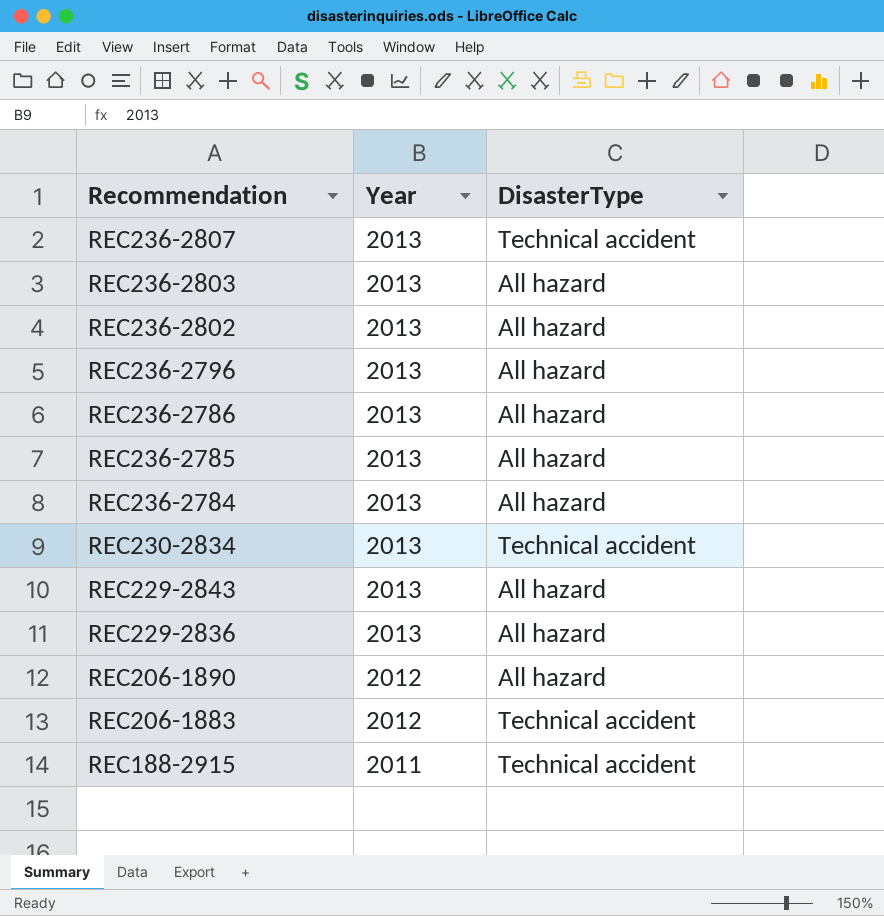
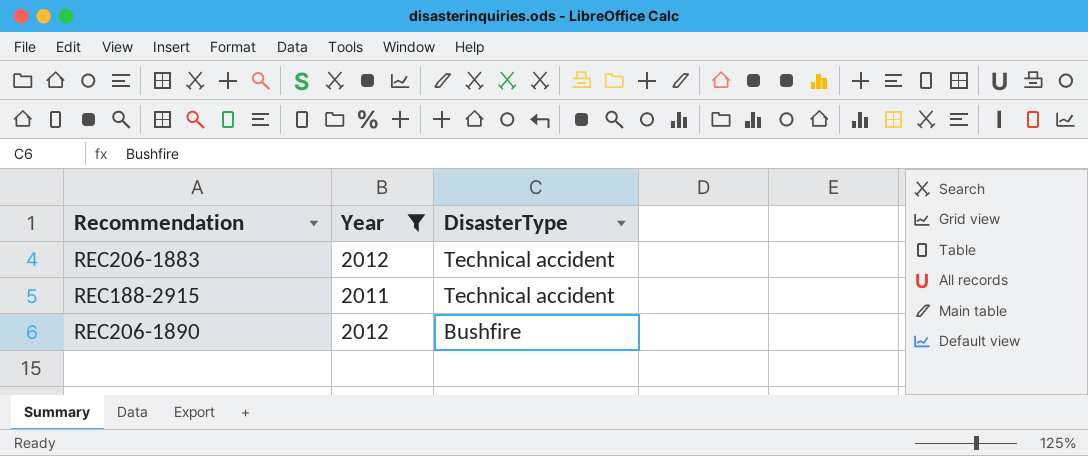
filter: none -> Year != 2013
row order: Recommendation descending -> DisasterType descending
REC206-1890 | DisasterType: All hazard -> Bushfire

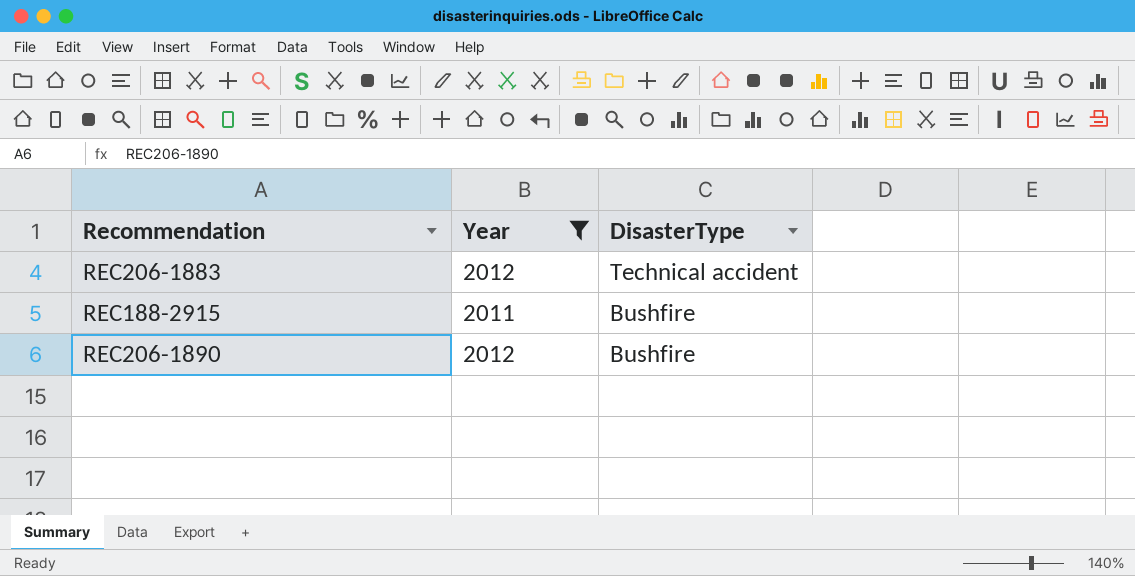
REC188-2915 | DisasterType: Technical accident -> Bushfire

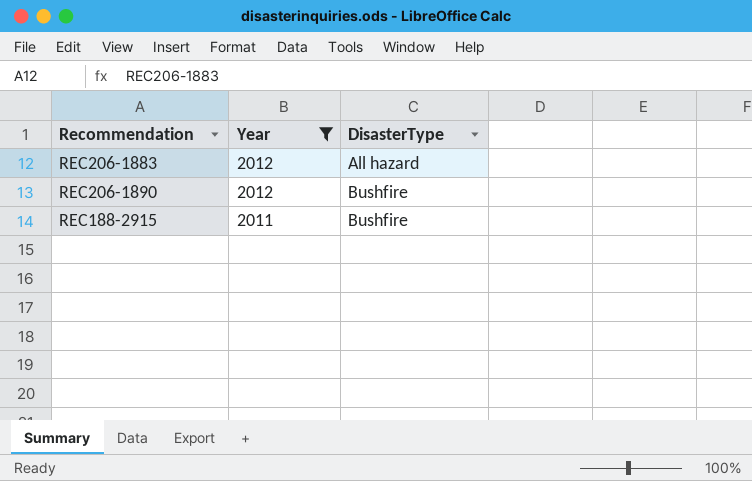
row order: DisasterType descending -> Year descending
REC206-1883 | DisasterType: Technical accident -> All hazard

